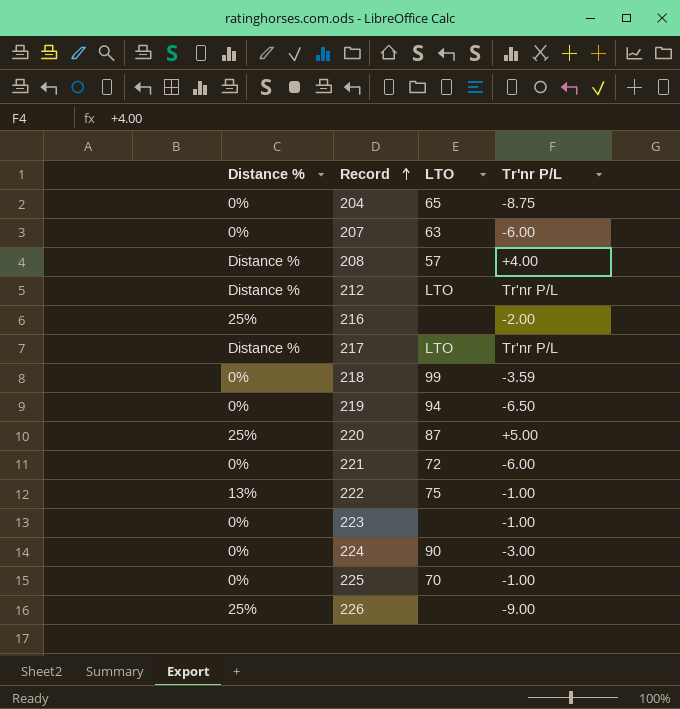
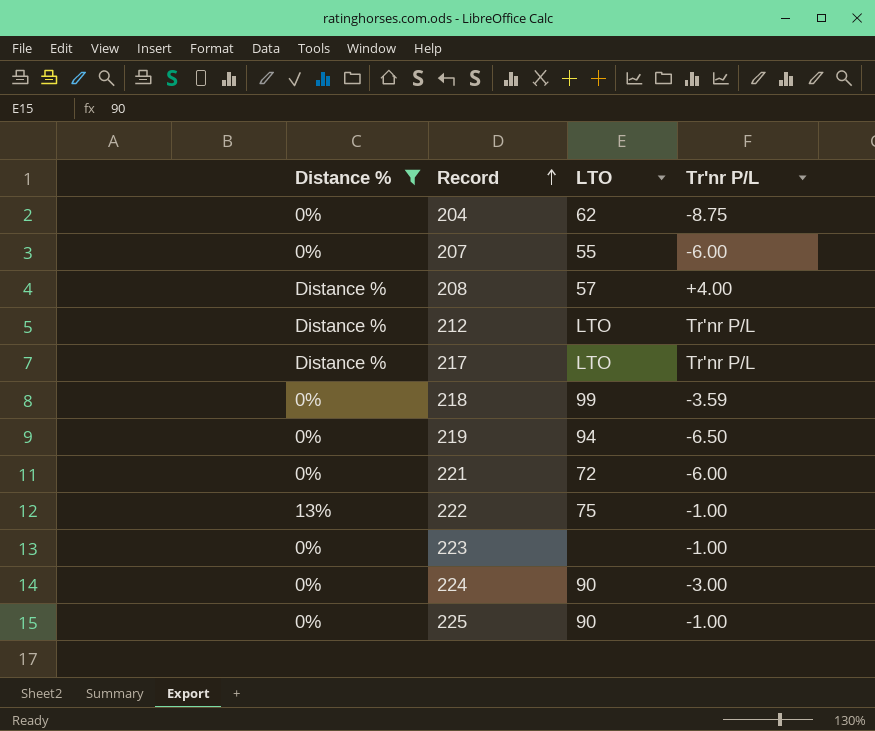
filter: none -> Distance % != 25%
204 | LTO: 65 -> 62
207 | LTO: 63 -> 55
225 | LTO: 70 -> 90

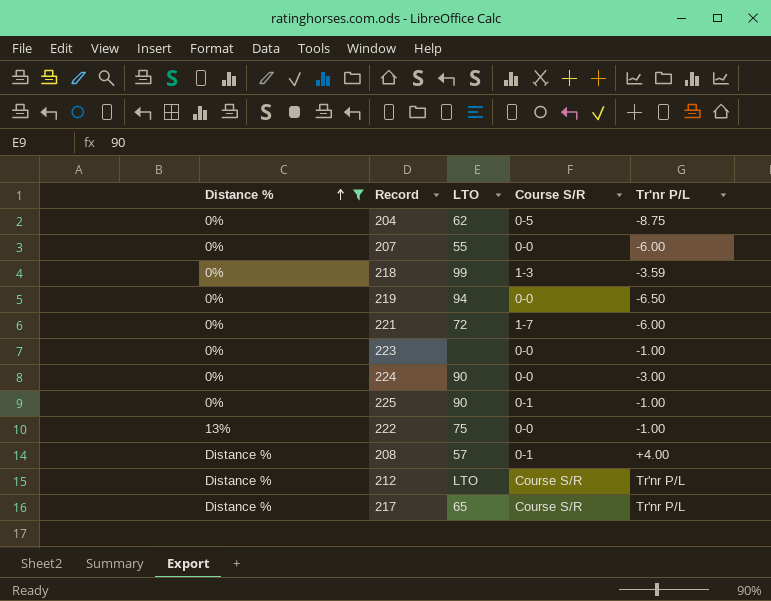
row order: Record ascending -> Distance % ascending
column Course S/R | position: none -> 4
217 | LTO: LTO -> 65

